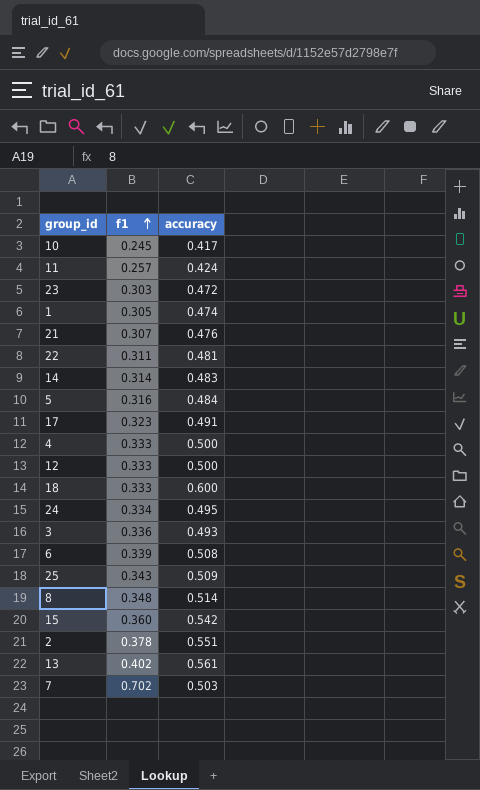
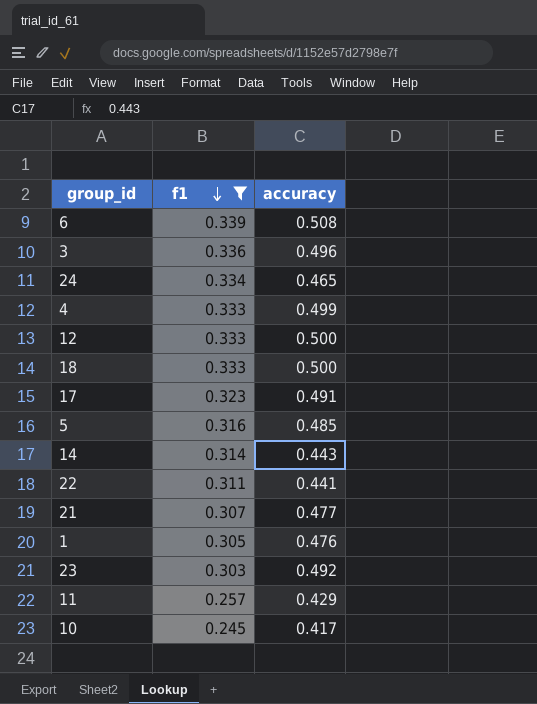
filter: none -> f1 <= 0.339
row order: f1 ascending -> f1 descending
3 | accuracy: 0.493 -> 0.496
24 | accuracy: 0.495 -> 0.465
4 | accuracy: 0.500 -> 0.499
18 | accuracy: 0.600 -> 0.500
5 | accuracy: 0.484 -> 0.485
14 | accuracy: 0.483 -> 0.443
22 | accuracy: 0.481 -> 0.441
21 | accuracy: 0.476 -> 0.477
1 | accuracy: 0.474 -> 0.476
23 | accuracy: 0.472 -> 0.492
11 | accuracy: 0.424 -> 0.429

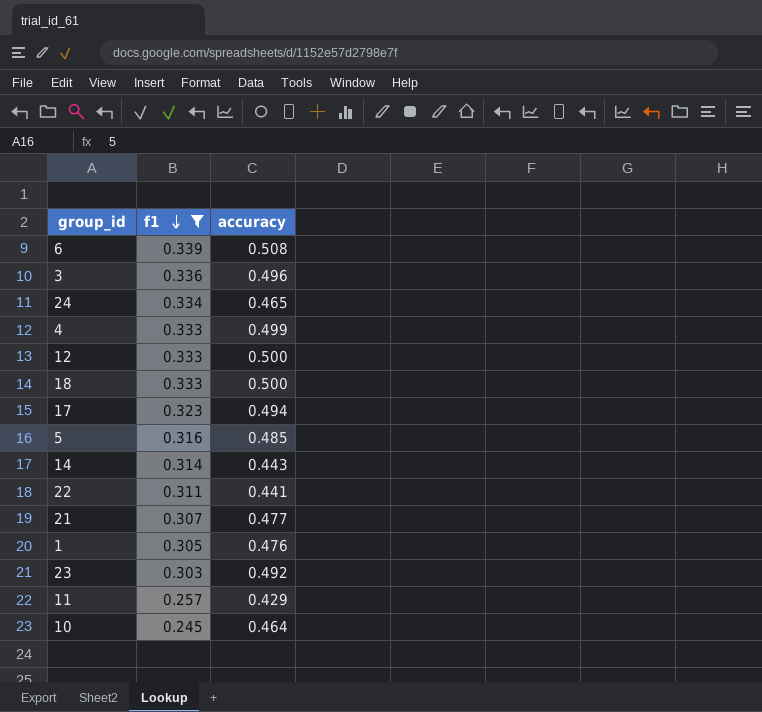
17 | accuracy: 0.491 -> 0.494
10 | accuracy: 0.417 -> 0.464

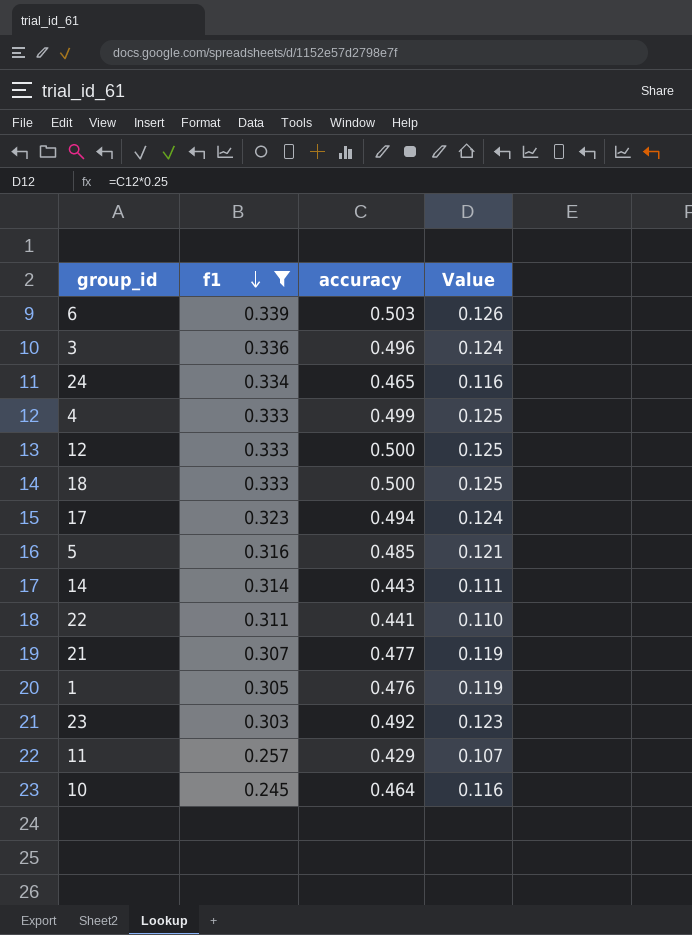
column Value | formula: none -> [accuracy] * 0.25
6 | accuracy: 0.508 -> 0.503

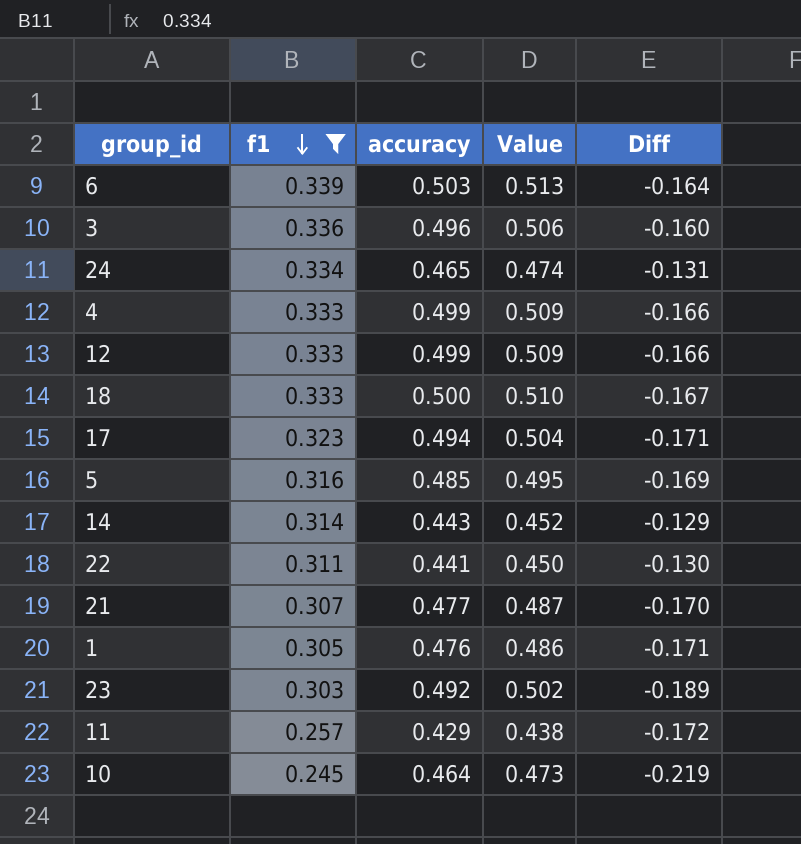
column Value | formula: [accuracy] * 0.25 -> [accuracy] * 1.02
column Diff | formula: none -> [f1] - [accuracy]
12 | accuracy: 0.500 -> 0.499

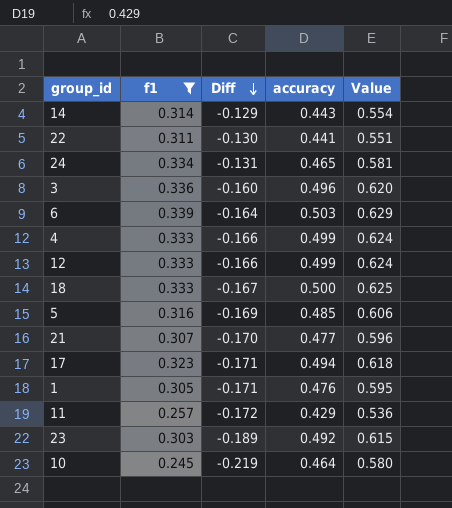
row order: f1 descending -> Diff descending
column Diff | position: 5 -> 3
column Value | formula: [accuracy] * 1.02 -> [accuracy] * 1.25

